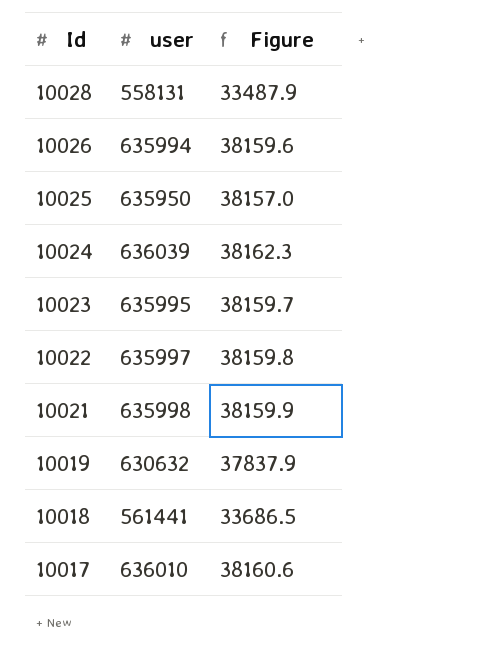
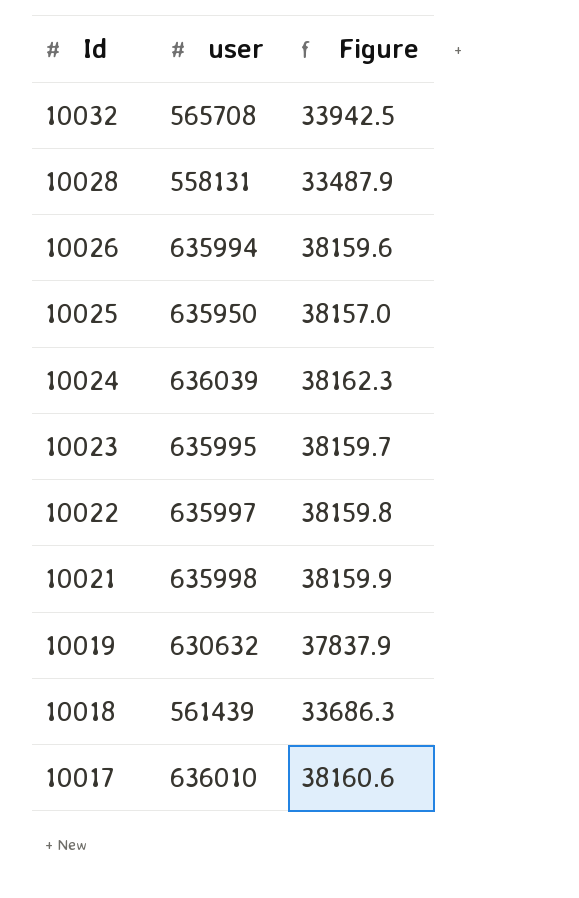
row 10032: none -> 565708 | 33942.5
10018 | user: 561441 -> 561439
10018 | Figure: 33686.5 -> 33686.3

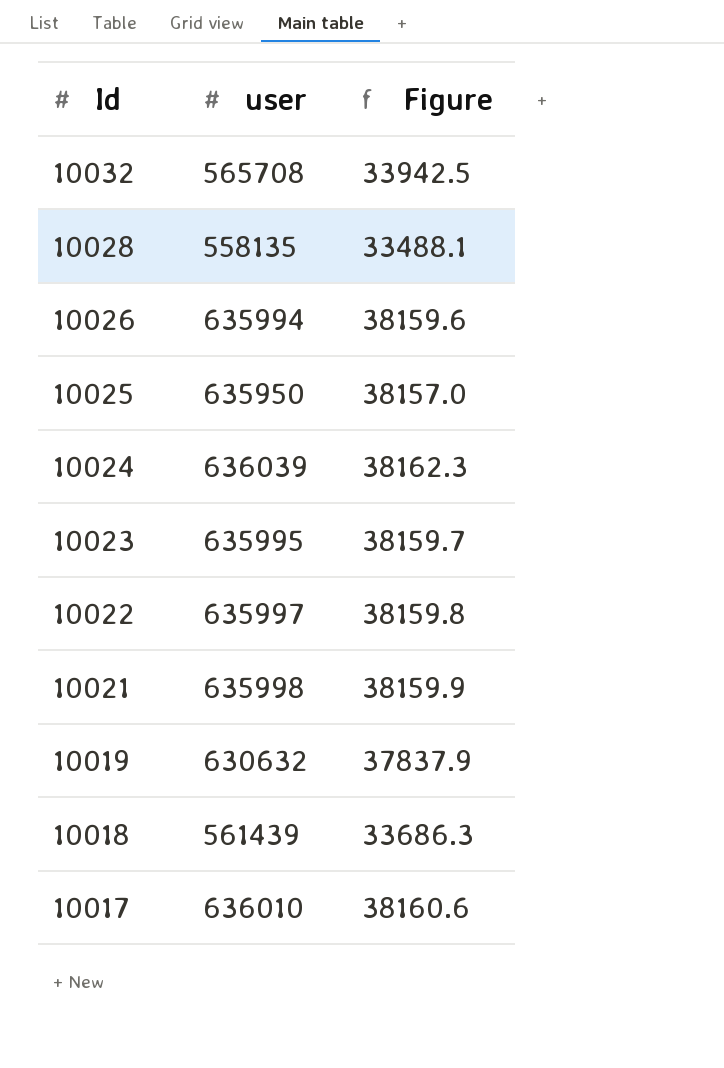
10028 | user: 558131 -> 558135
10028 | Figure: 33487.9 -> 33488.1

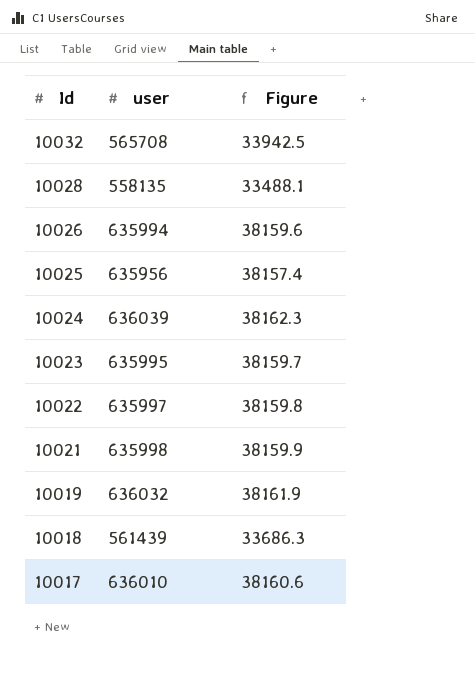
10025 | user: 635950 -> 635956
10025 | Figure: 38157.0 -> 38157.4
10019 | user: 630632 -> 636032
10019 | Figure: 37837.9 -> 38161.9

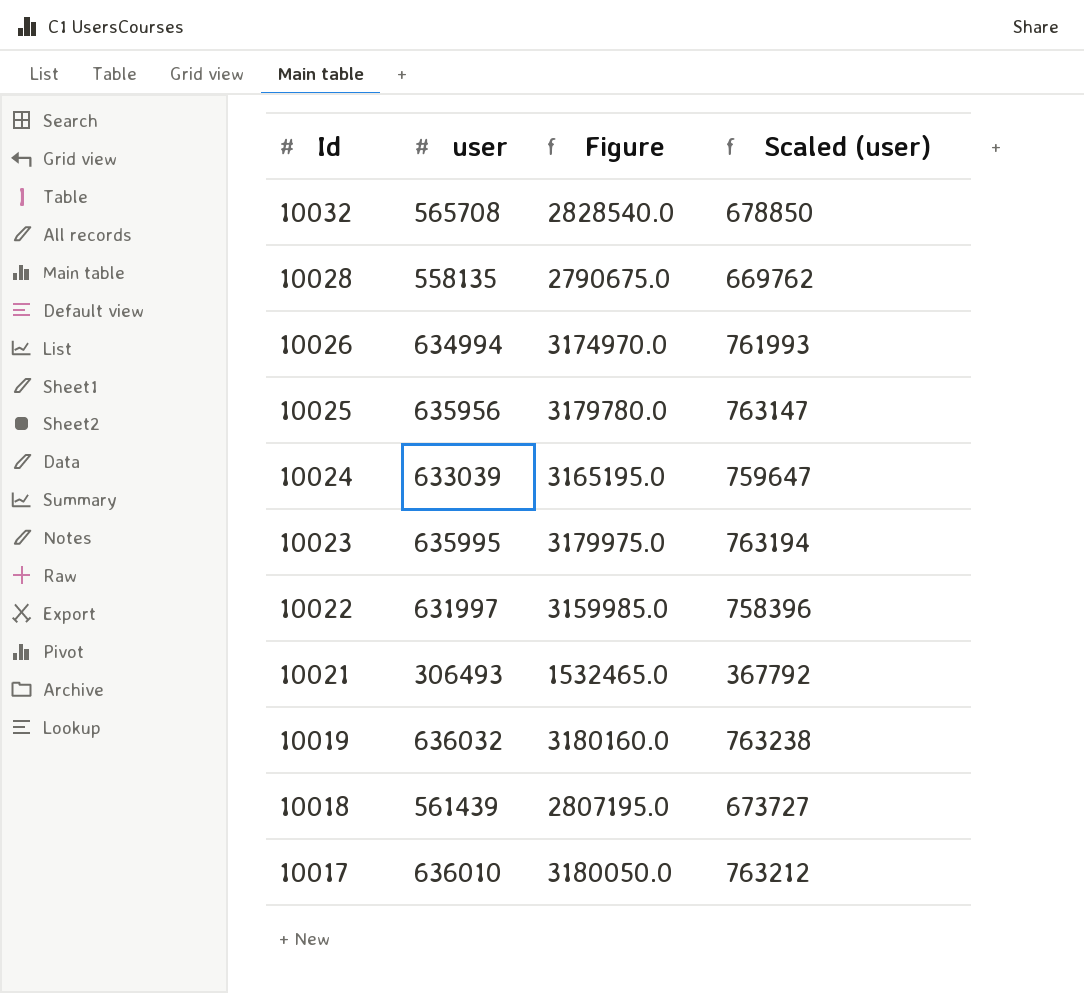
column Figure | formula: [user] * 0.06 -> [user] * 5
column Scaled (user) | formula: none -> [user] * 1.2
10026 | user: 635994 -> 634994
10024 | user: 636039 -> 633039
10022 | user: 635997 -> 631997
10021 | user: 635998 -> 306493

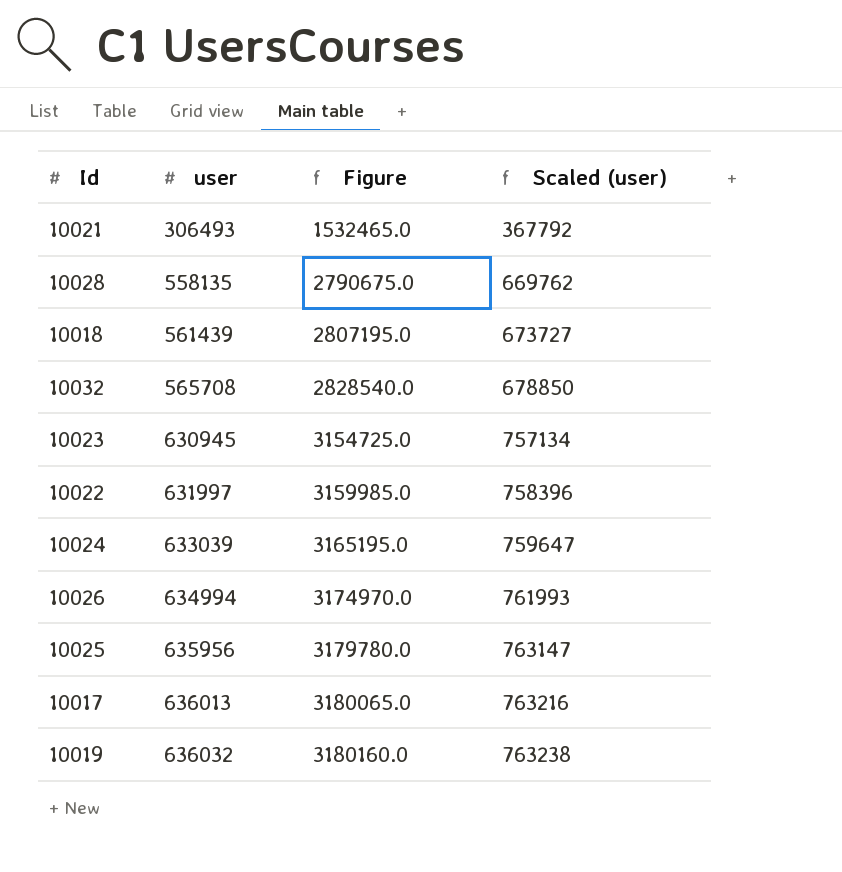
row order: Id descending -> user ascending
10023 | user: 635995 -> 630945
10023 | Figure: 3179975.0 -> 3154725.0
10023 | Scaled (user): 763194 -> 757134
10017 | user: 636010 -> 636013
10017 | Figure: 3180050.0 -> 3180065.0
10017 | Scaled (user): 763212 -> 763216

